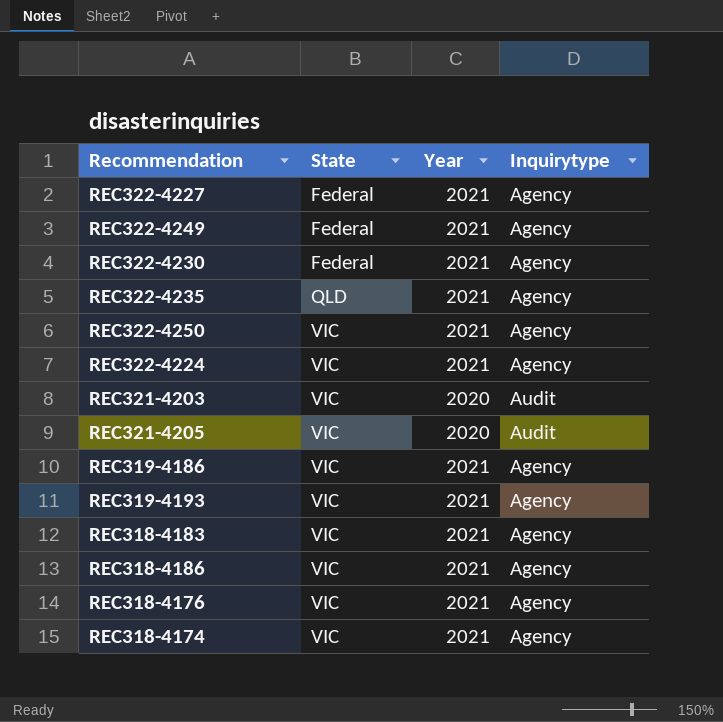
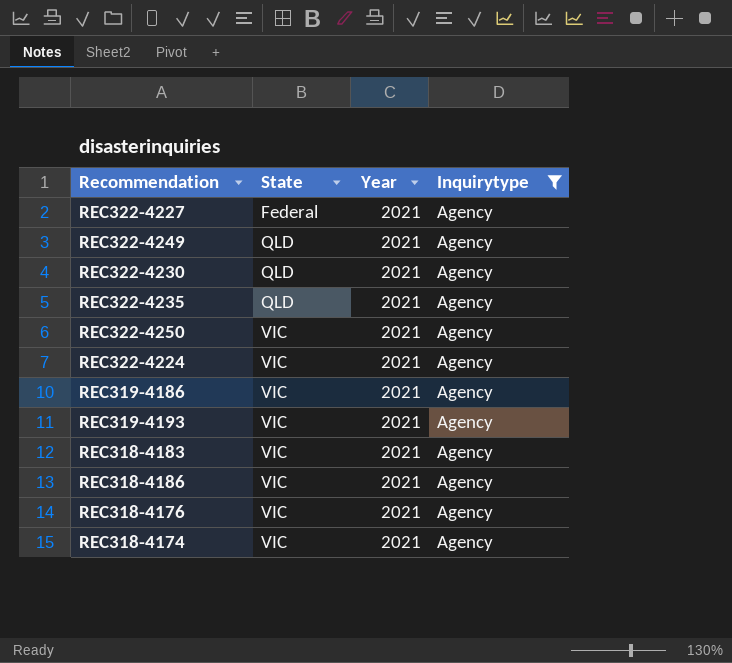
filter: none -> Inquirytype = Agency
REC322-4249 | State: Federal -> QLD
REC322-4230 | State: Federal -> QLD

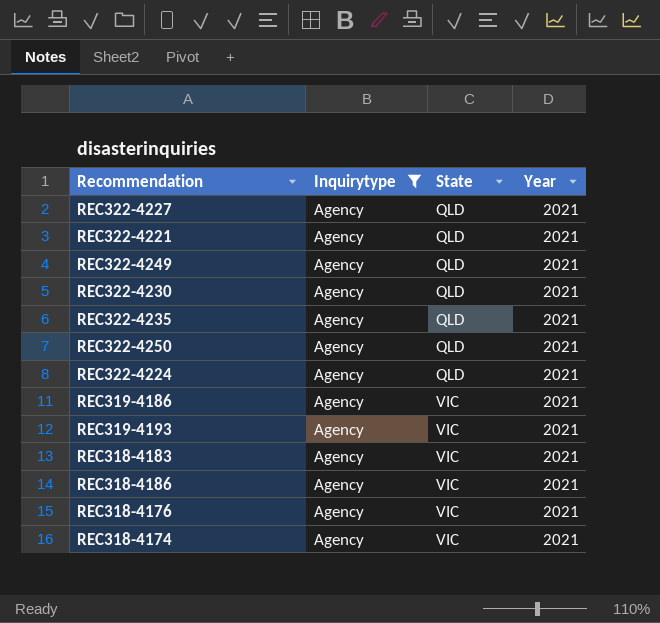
column Inquirytype | position: 4 -> 2
REC322-4227 | State: Federal -> QLD
row REC322-4221: none -> Agency | QLD | 2021
REC322-4250 | State: VIC -> QLD
REC322-4224 | State: VIC -> QLD

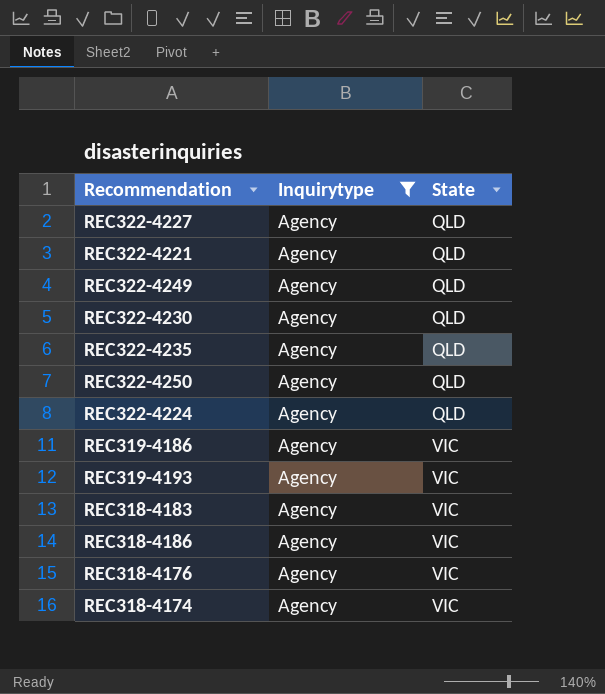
column Year | position: 4 -> none

